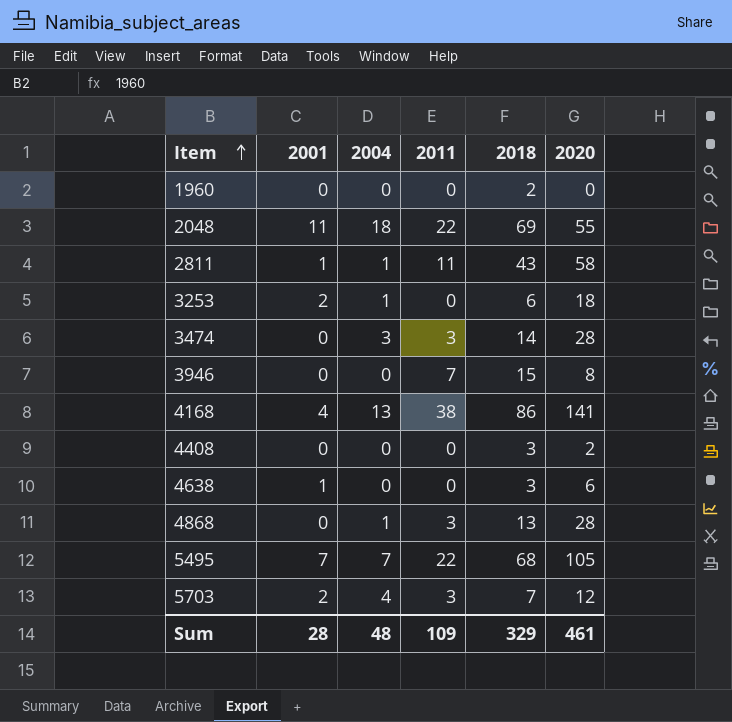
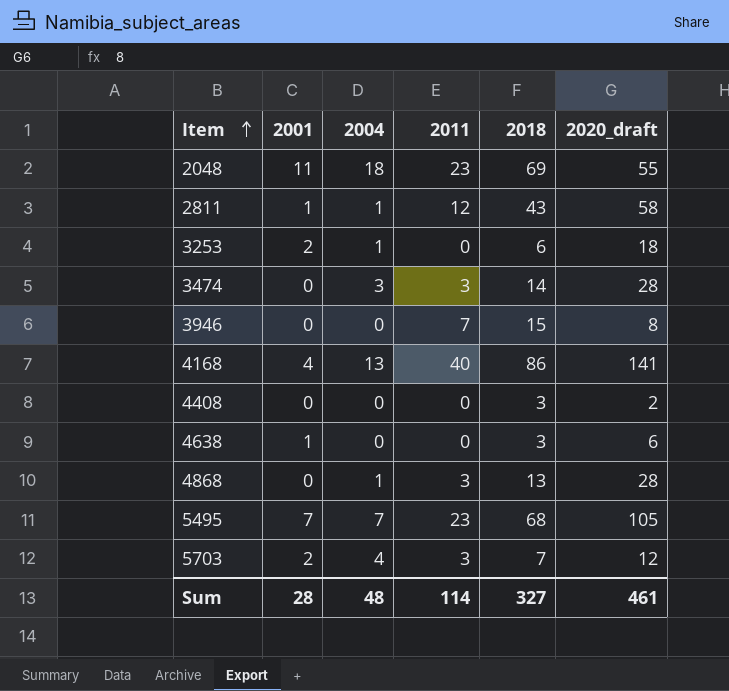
column name: 2020 -> 2020_draft
row 1960: 0 | 0 | 0 | 2 | 0 -> none
2048 | 2011: 22 -> 23
2811 | 2011: 11 -> 12
4168 | 2011: 38 -> 40
5495 | 2011: 22 -> 23
Sum | 2011: 109 -> 114
Sum | 2018: 329 -> 327

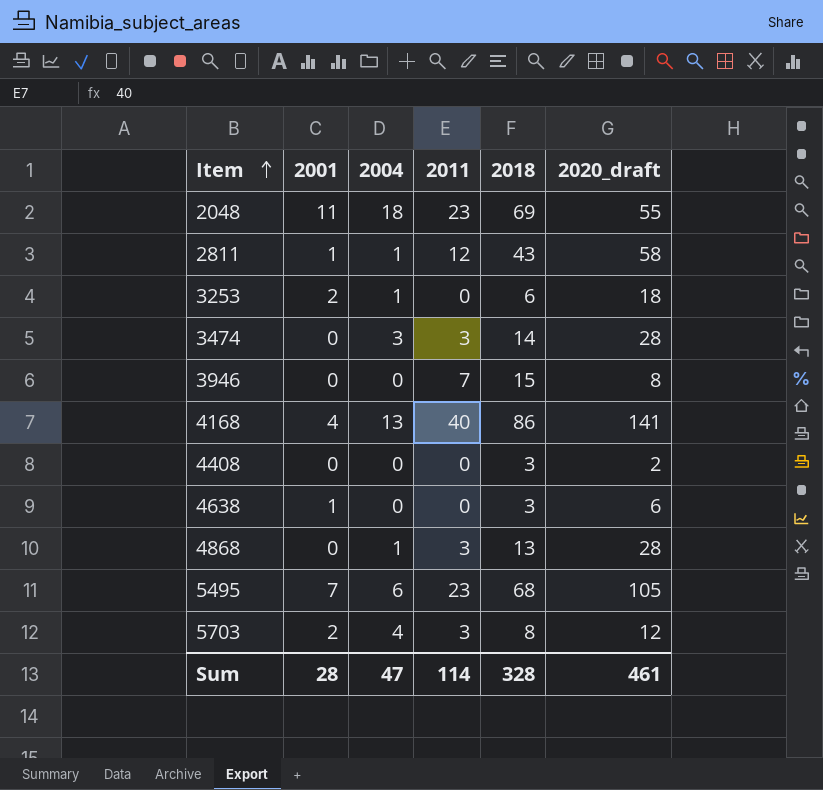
5495 | 2004: 7 -> 6
5703 | 2018: 7 -> 8
Sum | 2004: 48 -> 47
Sum | 2018: 327 -> 328

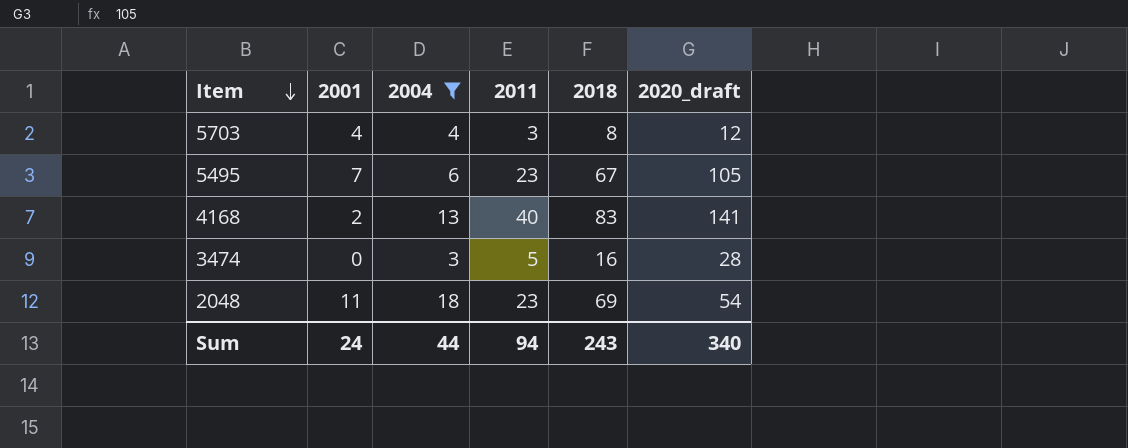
filter: none -> 2004 >= 3
row order: Item ascending -> Item descending
5703 | 2001: 2 -> 4
5495 | 2018: 68 -> 67
4168 | 2001: 4 -> 2
4168 | 2018: 86 -> 83
3474 | 2011: 3 -> 5
3474 | 2018: 14 -> 16
2048 | 2020_draft: 55 -> 54
Sum | 2001: 28 -> 24
Sum | 2004: 47 -> 44
Sum | 2011: 114 -> 94
Sum | 2018: 328 -> 243
Sum | 2020_draft: 461 -> 340

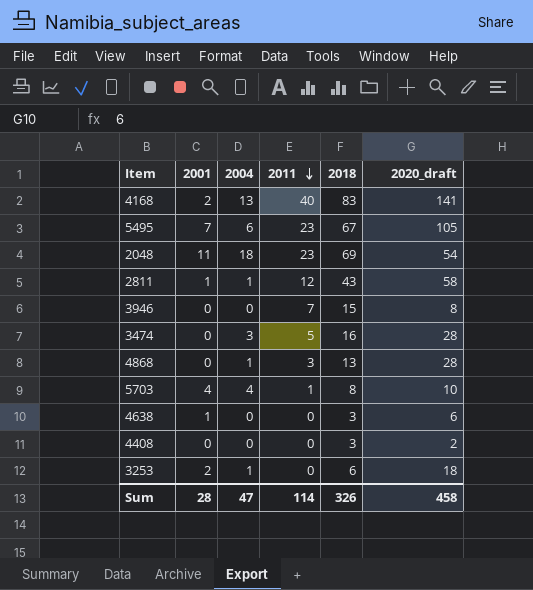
filter: 2004 >= 3 -> none
row order: Item descending -> 2011 descending
5703 | 2011: 3 -> 1
5703 | 2020_draft: 12 -> 10
Sum | 2001: 24 -> 28
Sum | 2004: 44 -> 47
Sum | 2011: 94 -> 114
Sum | 2018: 243 -> 326
Sum | 2020_draft: 340 -> 458

